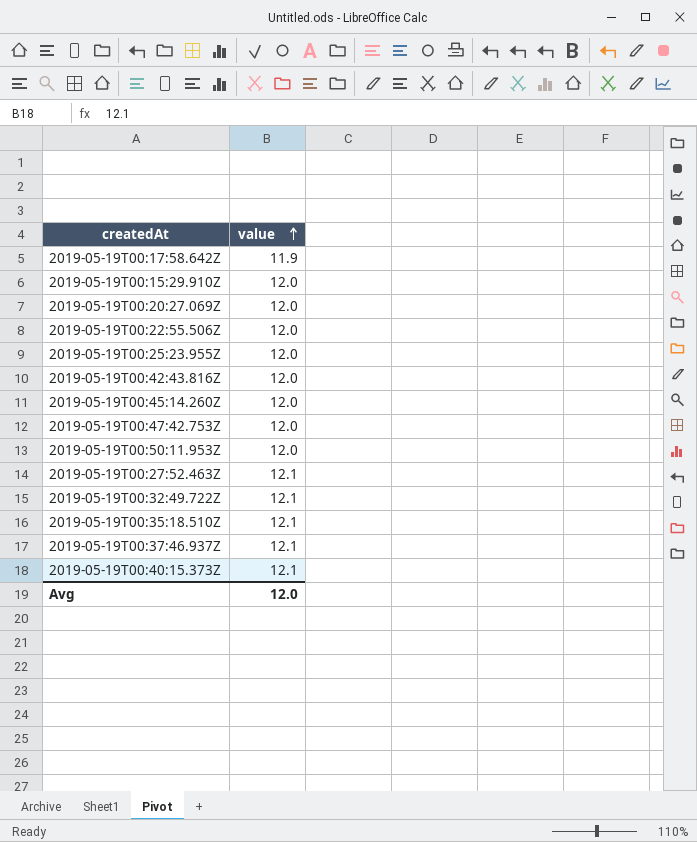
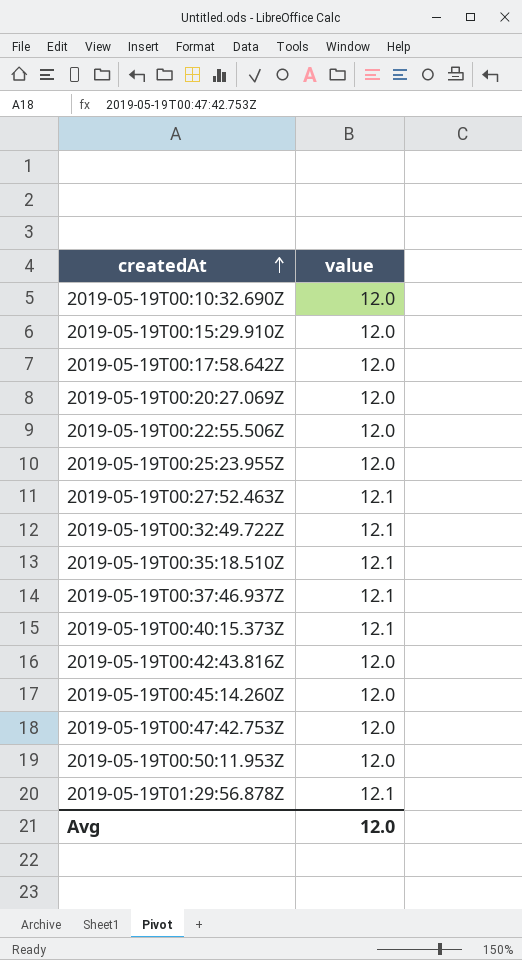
row order: value ascending -> createdAt ascending
row 2019-05-19T00:10:32.690Z: none -> 12.0
2019-05-19T00:17:58.642Z | value: 11.9 -> 12.0
row 2019-05-19T01:29:56.878Z: none -> 12.1

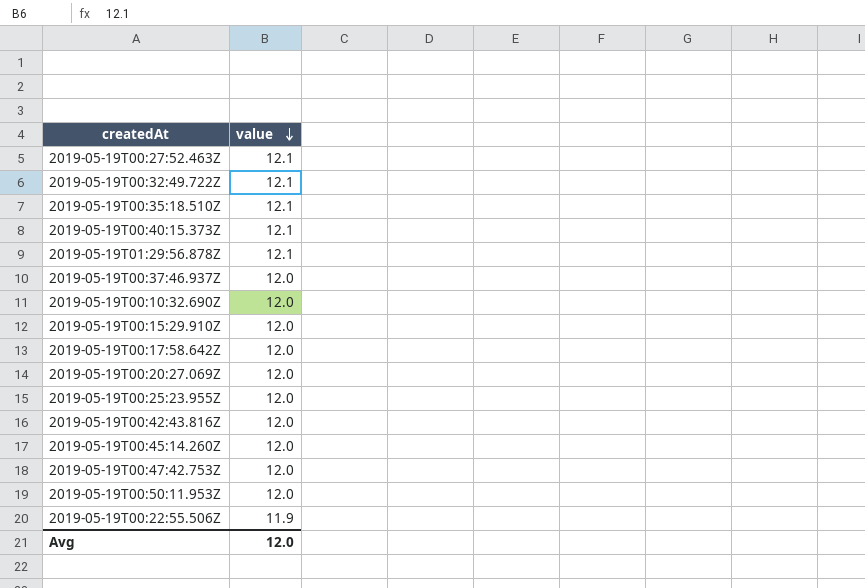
row order: createdAt ascending -> value descending
2019-05-19T00:37:46.937Z | value: 12.1 -> 12.0
2019-05-19T00:22:55.506Z | value: 12.0 -> 11.9

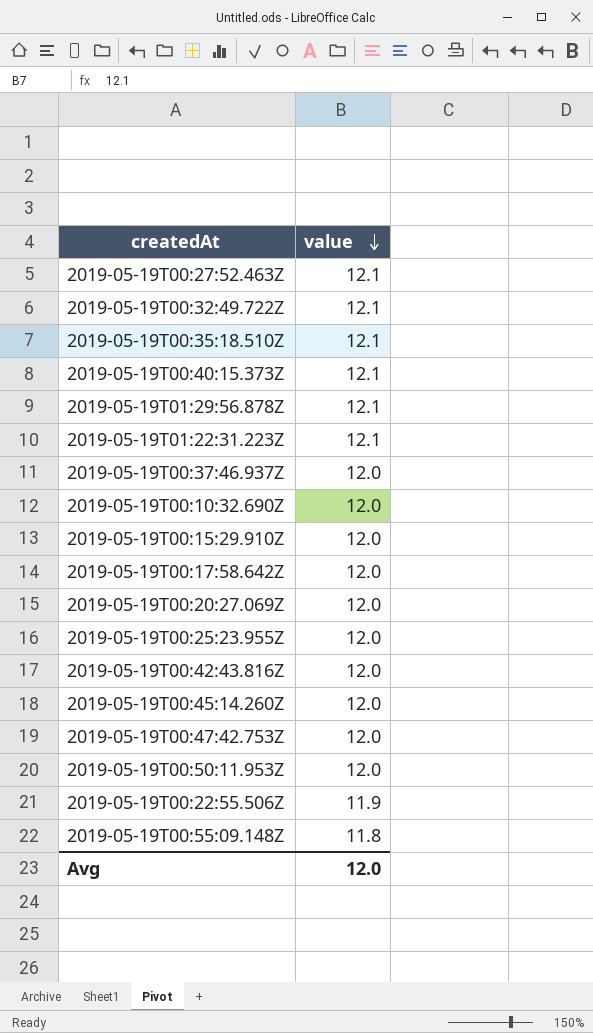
row 2019-05-19T01:22:31.223Z: none -> 12.1
row 2019-05-19T00:55:09.148Z: none -> 11.8

